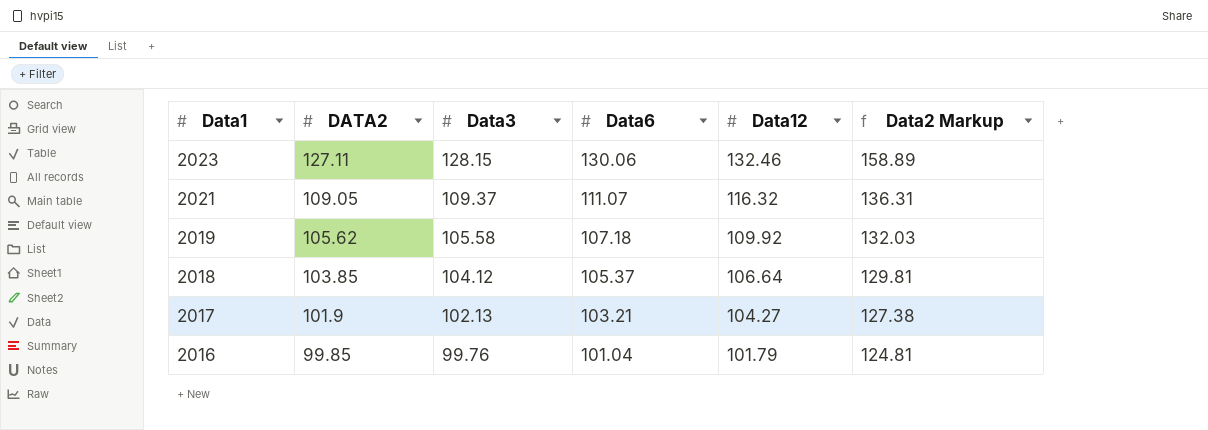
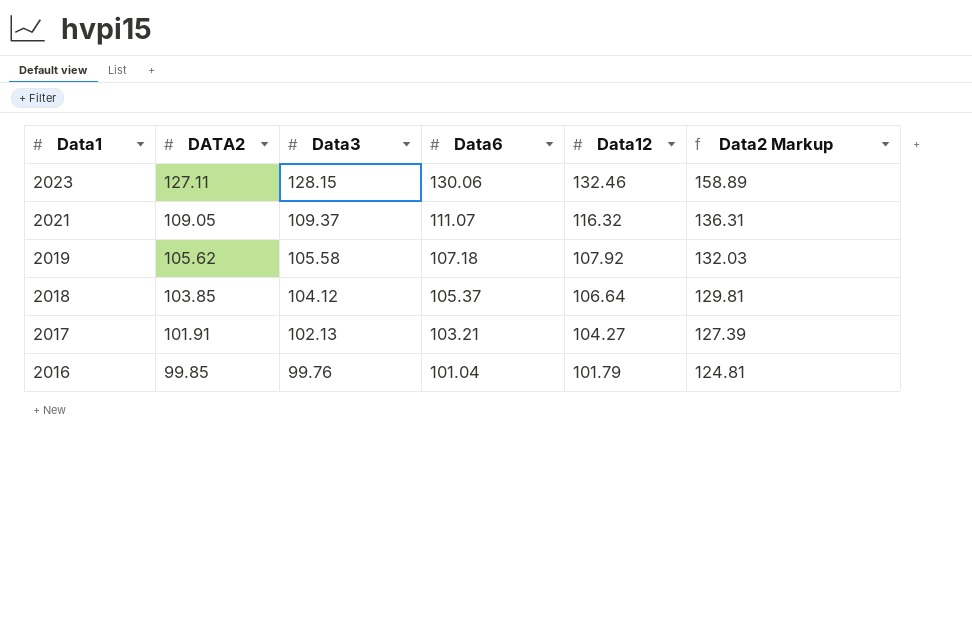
2019 | Data12: 109.92 -> 107.92
2017 | DATA2: 101.9 -> 101.91
2017 | Data2 Markup: 127.38 -> 127.39

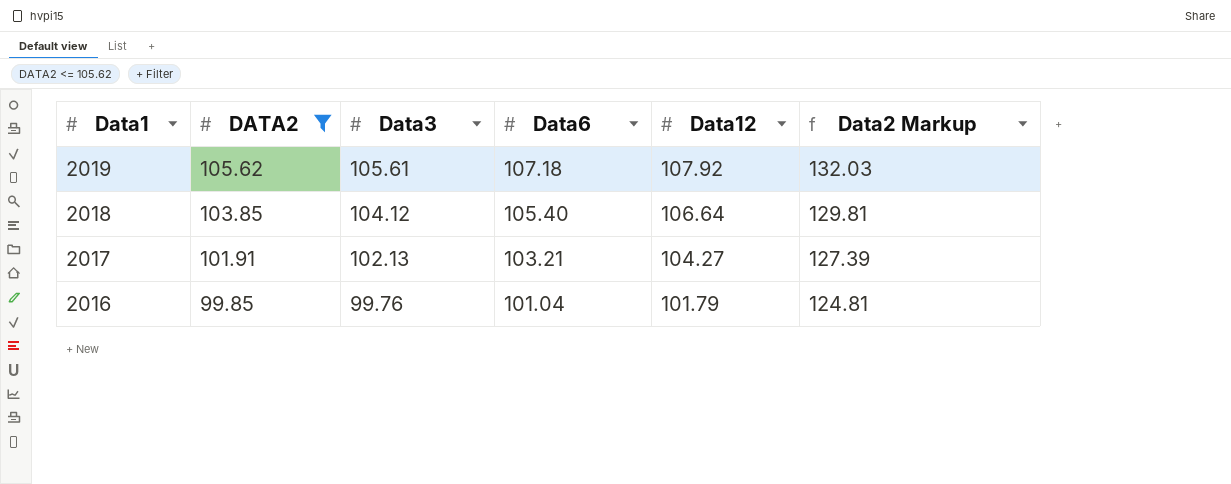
filter: none -> DATA2 <= 105.62
2019 | Data3: 105.58 -> 105.61
2018 | Data6: 105.37 -> 105.40

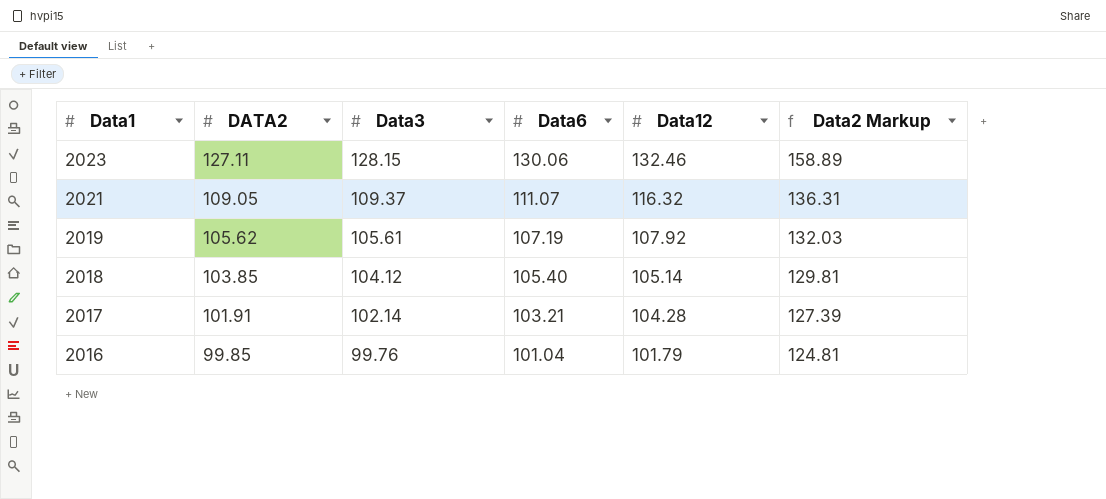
filter: DATA2 <= 105.62 -> none
2019 | Data6: 107.18 -> 107.19
2018 | Data12: 106.64 -> 105.14
2017 | Data3: 102.13 -> 102.14
2017 | Data12: 104.27 -> 104.28

